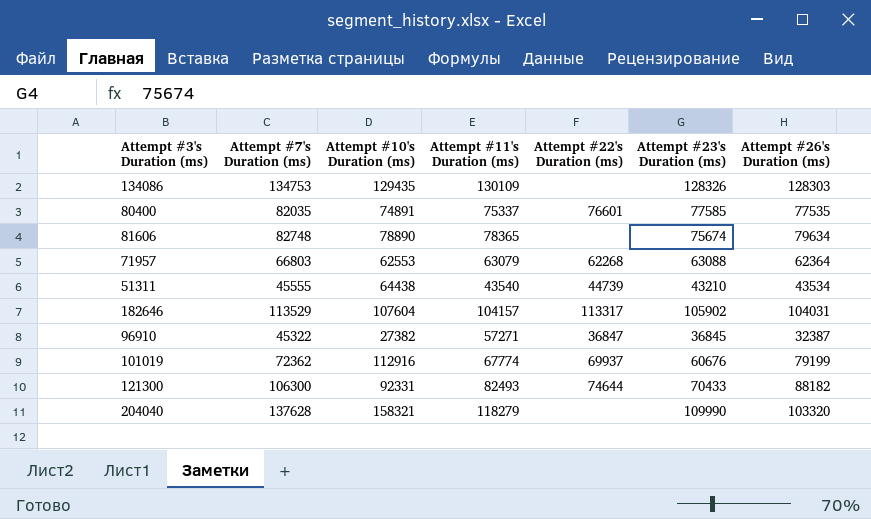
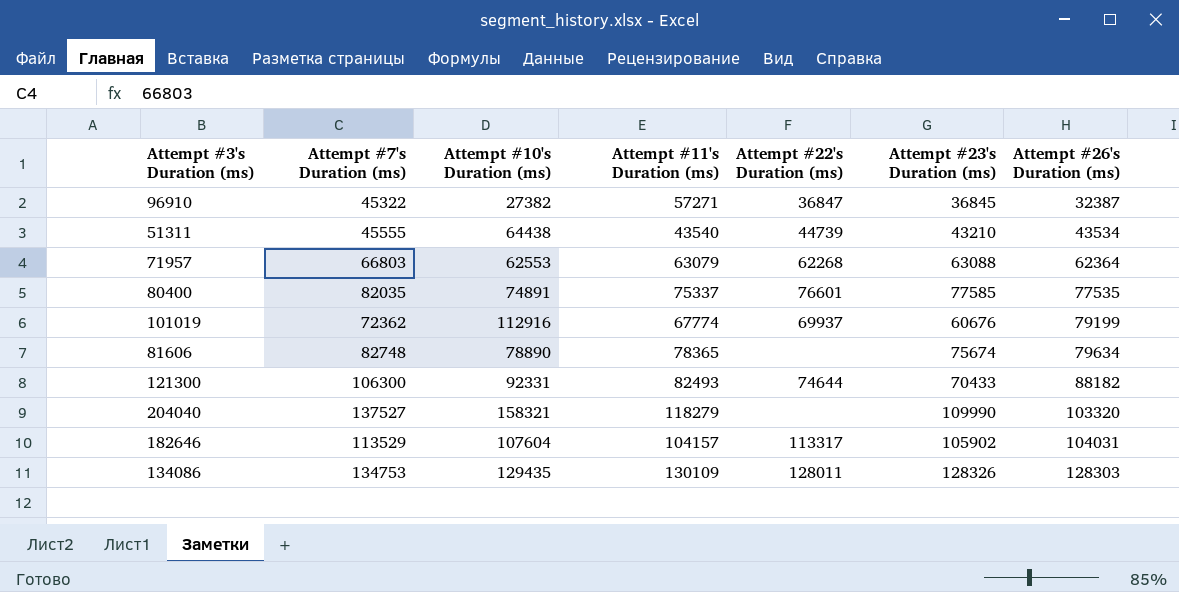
row order: none -> Attempt #26's Duration (ms) ascending
204040 | Attempt #7's Duration (ms): 137628 -> 137527
134086 | Attempt #22's Duration (ms): none -> 128011

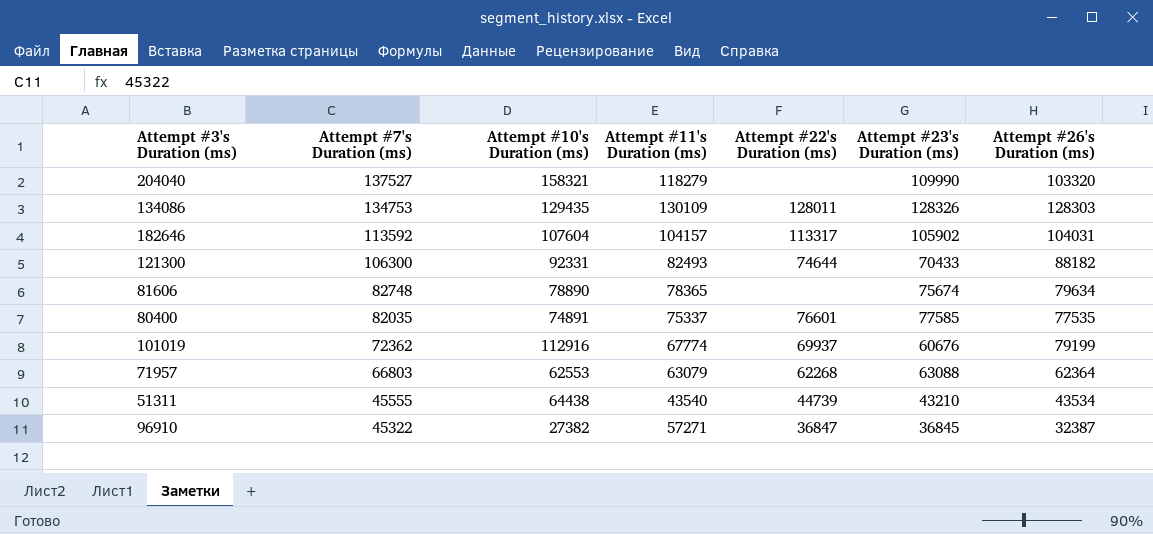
row order: Attempt #26's Duration (ms) ascending -> Attempt #7's Duration (ms) descending
182646 | Attempt #7's Duration (ms): 113529 -> 113592

